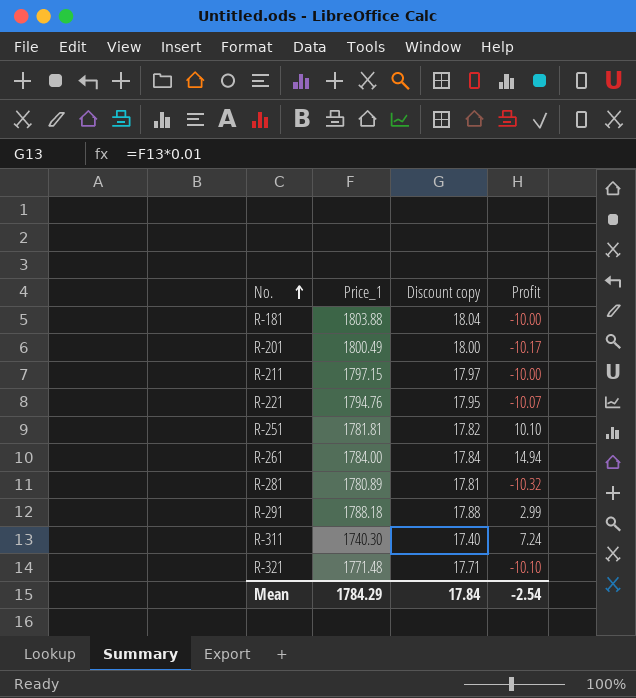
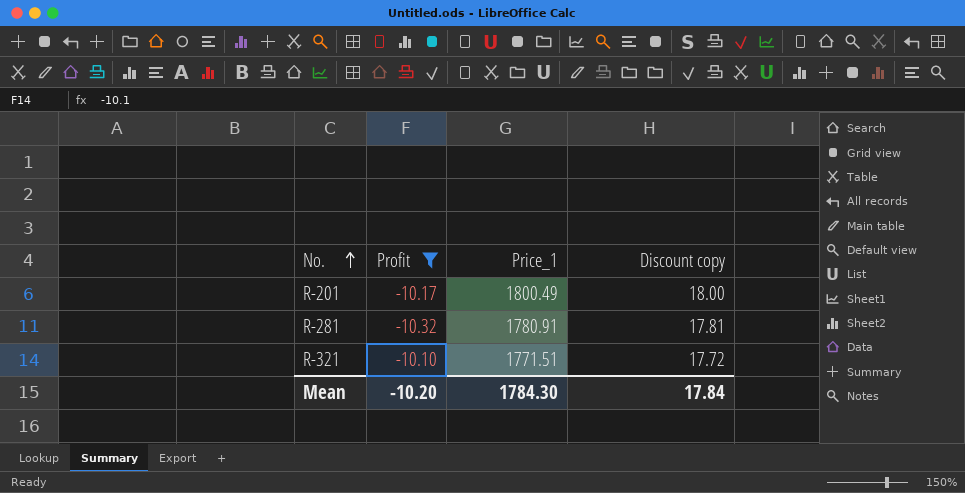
filter: none -> Profit <= -10.10
column Profit | position: 4 -> 2
R-281 | Price_1: 1780.89 -> 1780.91
R-321 | Price_1: 1771.48 -> 1771.51
R-321 | Discount copy: 17.71 -> 17.72
Mean | Profit: -2.54 -> -10.20
Mean | Price_1: 1784.29 -> 1784.30

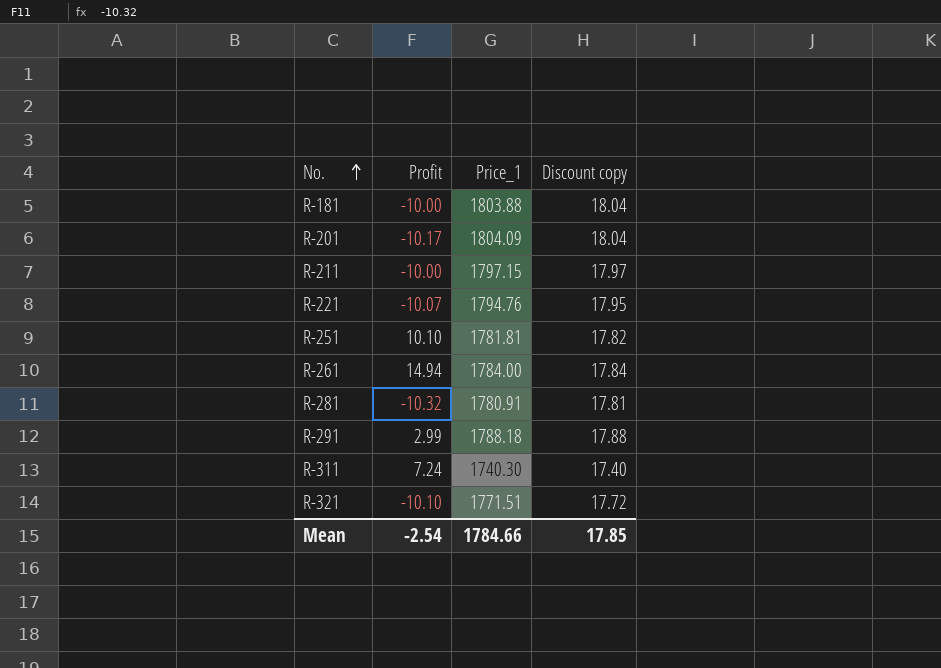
filter: Profit <= -10.10 -> none
R-201 | Price_1: 1800.49 -> 1804.09
R-201 | Discount copy: 18.00 -> 18.04
Mean | Profit: -10.20 -> -2.54
Mean | Price_1: 1784.30 -> 1784.66
Mean | Discount copy: 17.84 -> 17.85

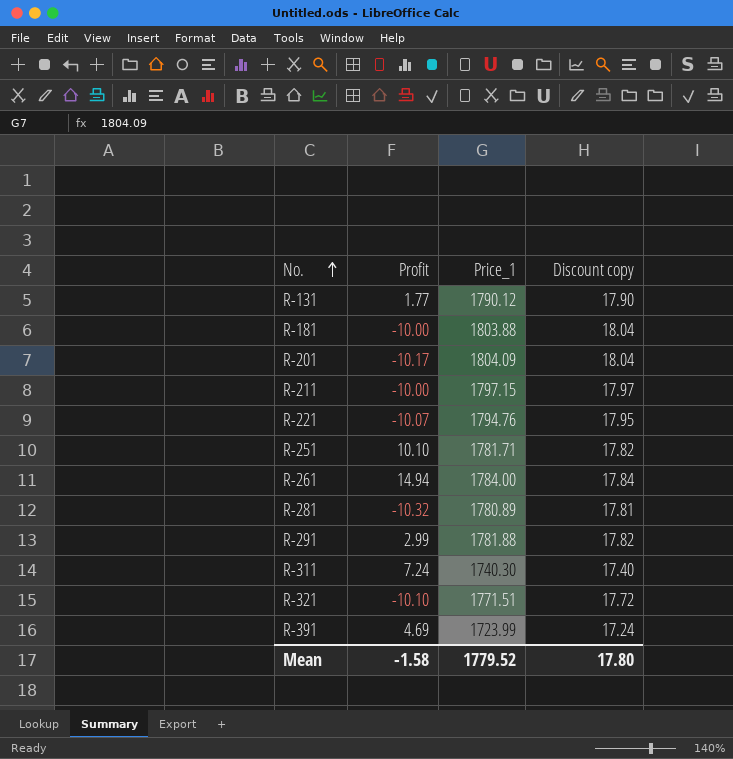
row R-131: none -> 1.77 | 1790.12 | 17.90
R-251 | Price_1: 1781.81 -> 1781.71
R-281 | Price_1: 1780.91 -> 1780.89
R-291 | Price_1: 1788.18 -> 1781.88
R-291 | Discount copy: 17.88 -> 17.82
row R-391: none -> 4.69 | 1723.99 | 17.24
Mean | Profit: -2.54 -> -1.58
Mean | Price_1: 1784.66 -> 1779.52
Mean | Discount copy: 17.85 -> 17.80

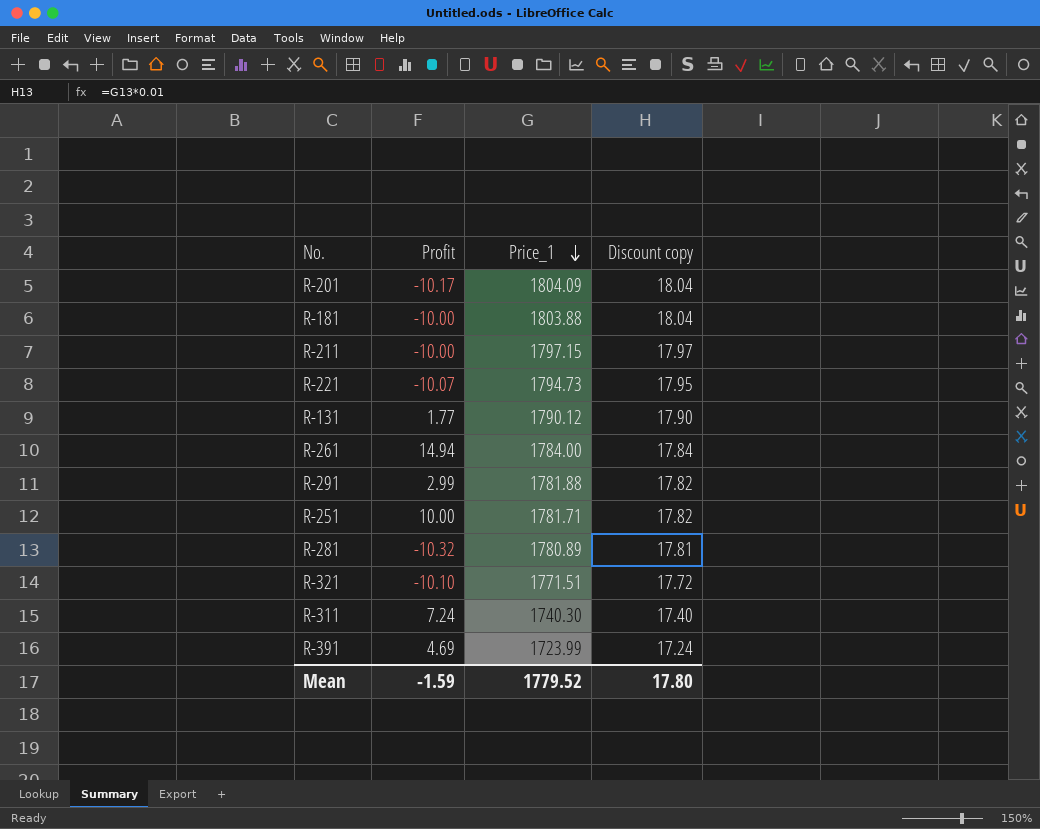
row order: No. ascending -> Price_1 descending
R-221 | Price_1: 1794.76 -> 1794.73
R-251 | Profit: 10.10 -> 10.00
Mean | Profit: -1.58 -> -1.59

